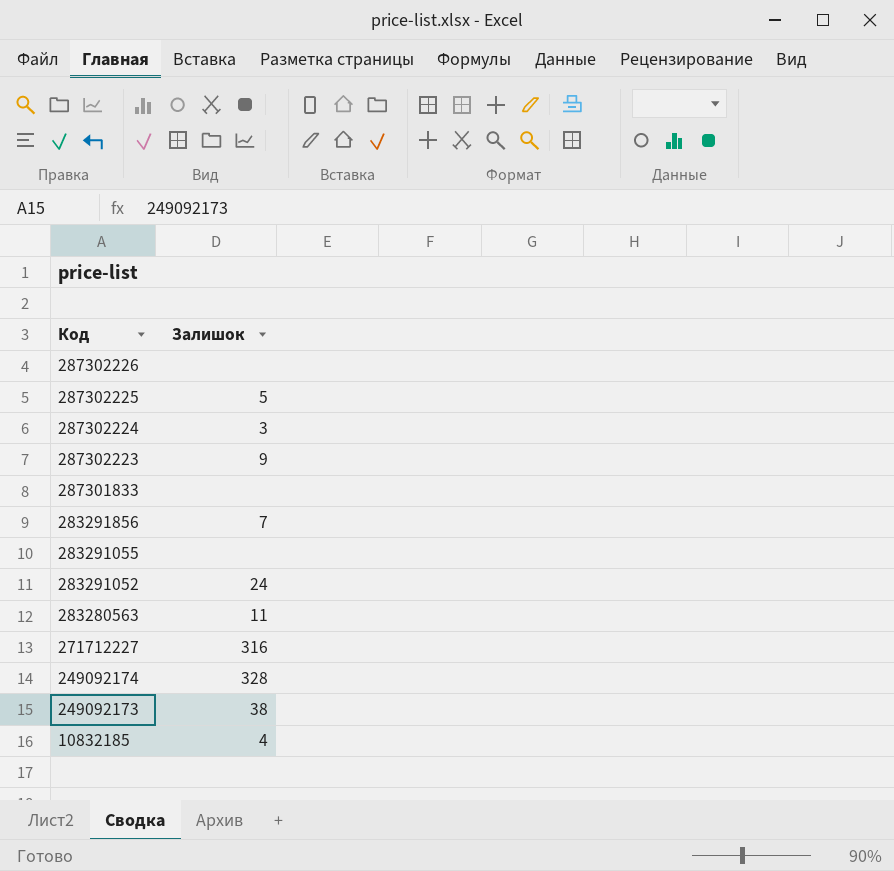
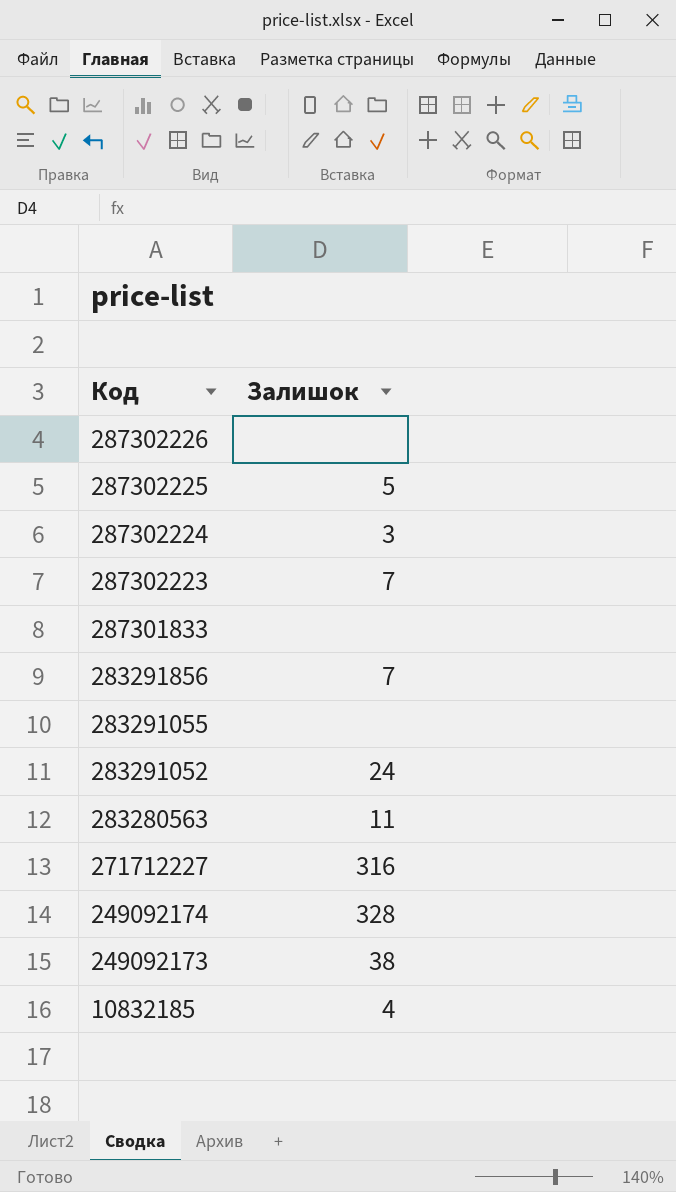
287302223 | Залишок: 9 -> 7

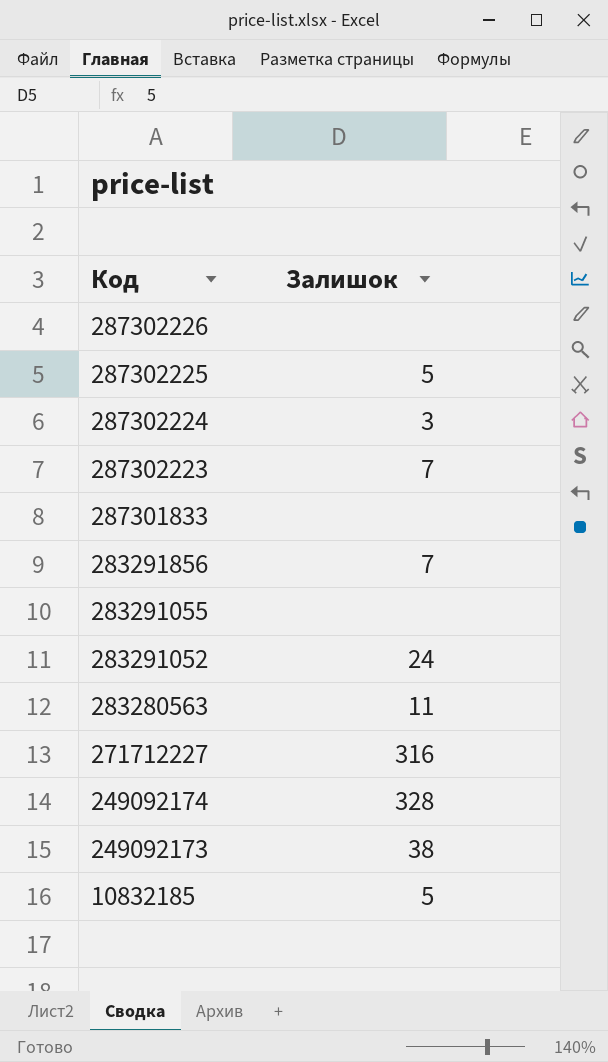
10832185 | Залишок: 4 -> 5

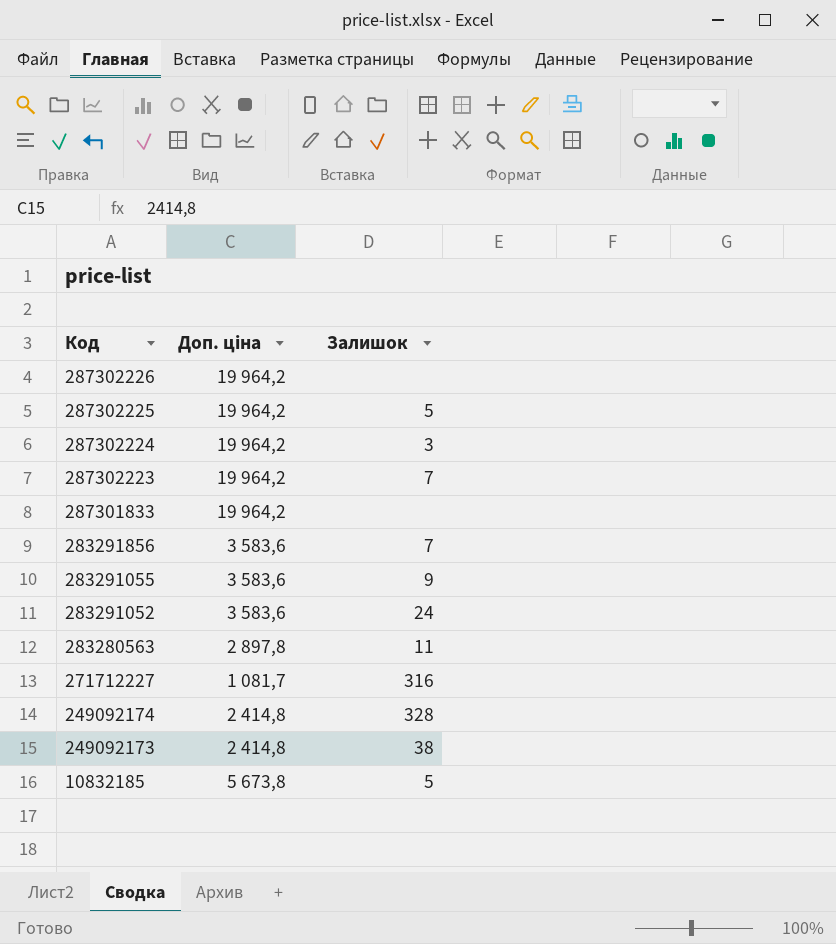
column Доп. ціна | position: none -> 2
283291055 | Залишок: none -> 9

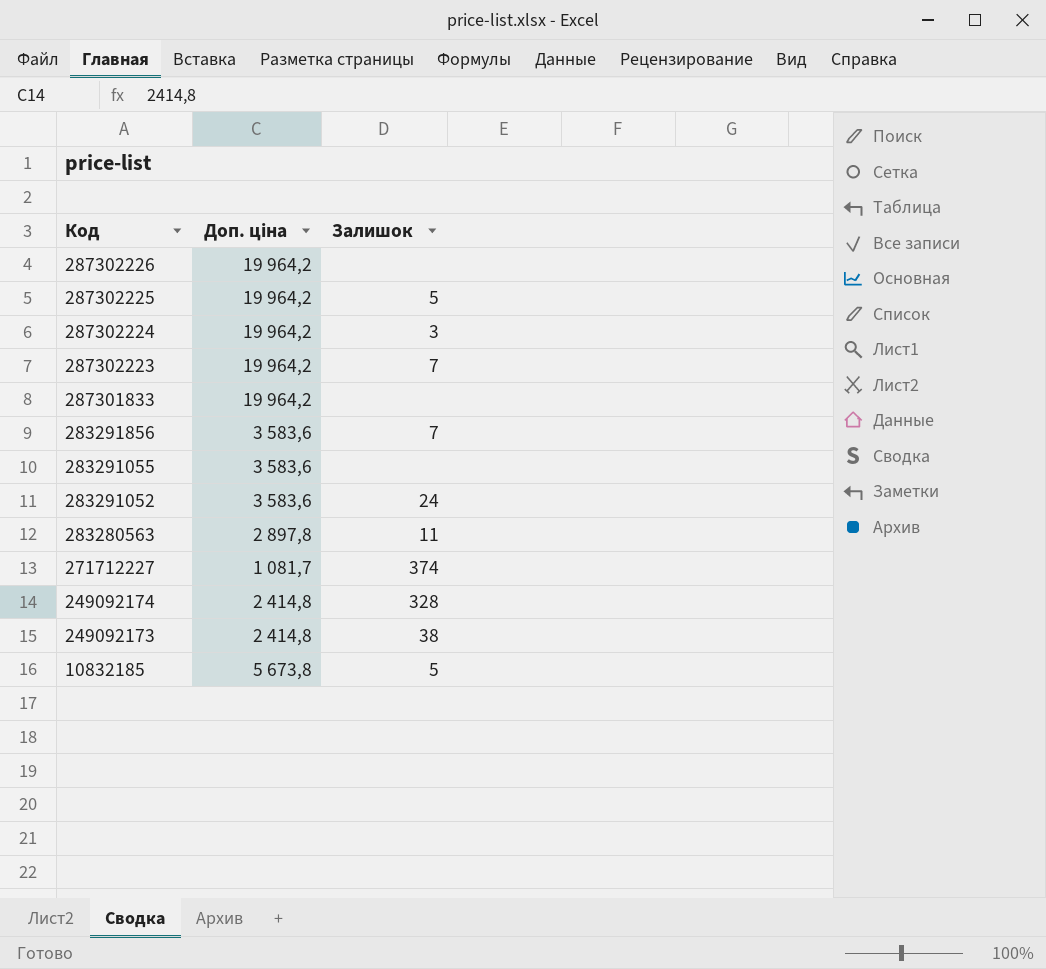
283291055 | Залишок: 9 -> none
271712227 | Залишок: 316 -> 374

